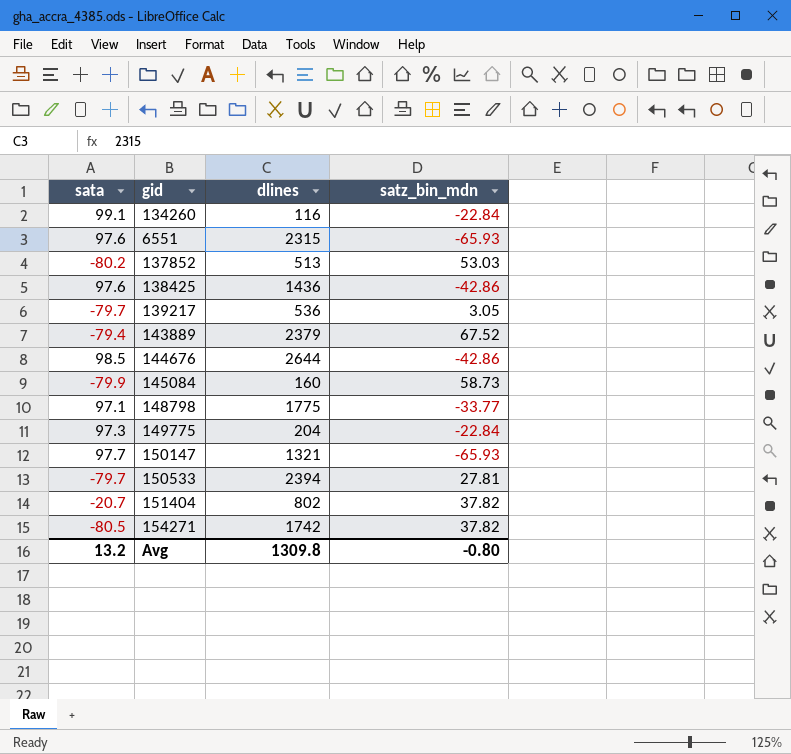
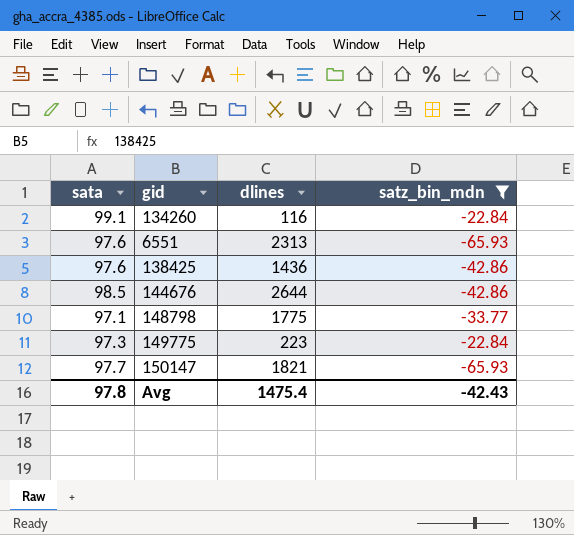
filter: none -> satz_bin_mdn <= -22.84
6551 | dlines: 2315 -> 2313
149775 | dlines: 204 -> 223
150147 | dlines: 1321 -> 1821
Avg | sata: 13.2 -> 97.8
Avg | dlines: 1309.8 -> 1475.4
Avg | satz_bin_mdn: -0.80 -> -42.43

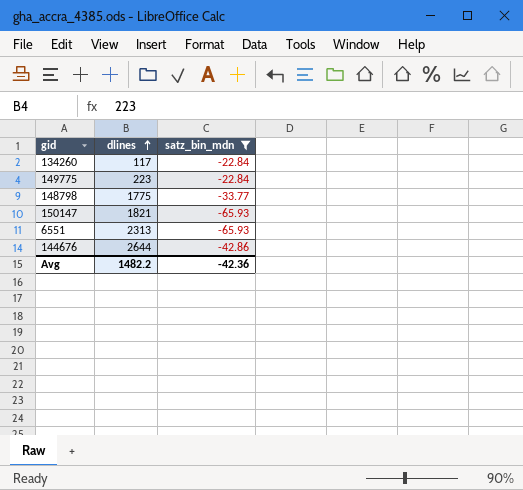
row order: none -> dlines ascending
column sata | position: 1 -> none
row 138425: 97.6 | 1436 | -42.86 -> none
134260 | dlines: 116 -> 117
Avg | dlines: 1475.4 -> 1482.2
Avg | satz_bin_mdn: -42.43 -> -42.36

